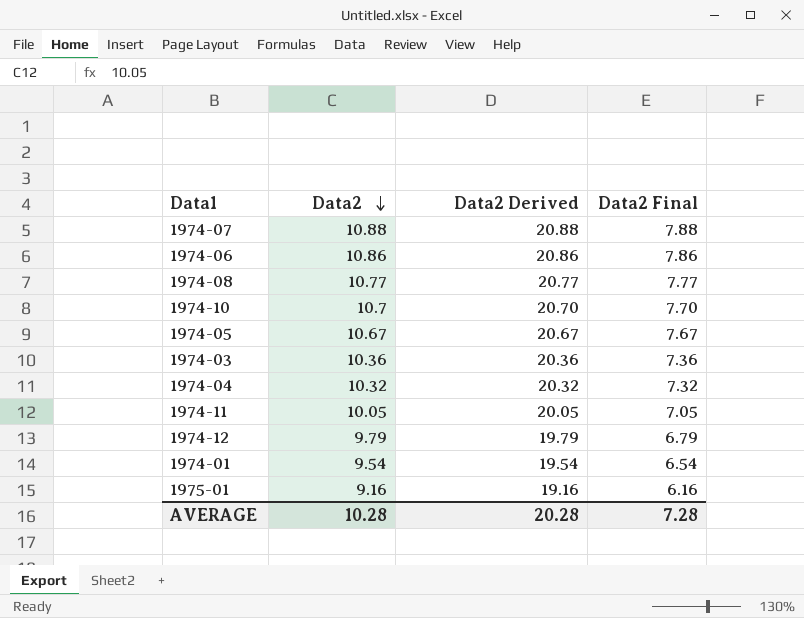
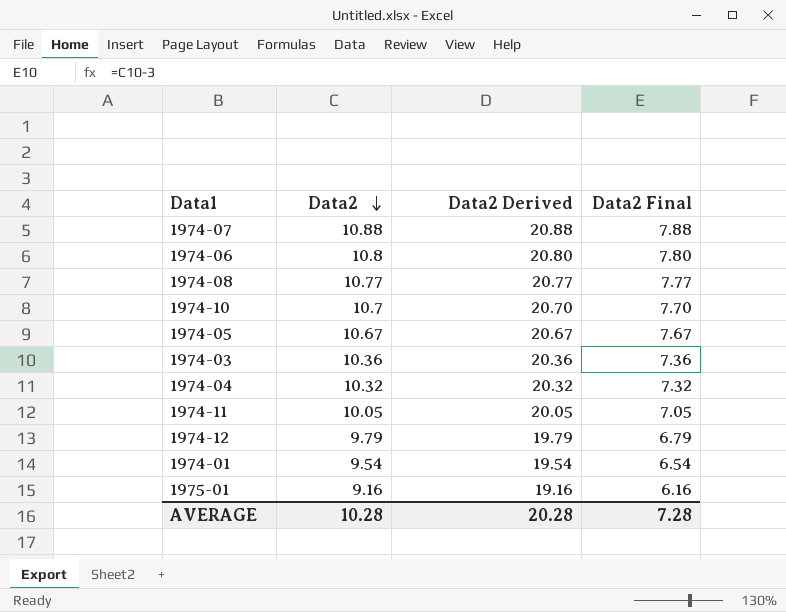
1974-06 | Data2: 10.86 -> 10.8
1974-06 | Data2 Derived: 20.86 -> 20.80
1974-06 | Data2 Final: 7.86 -> 7.80

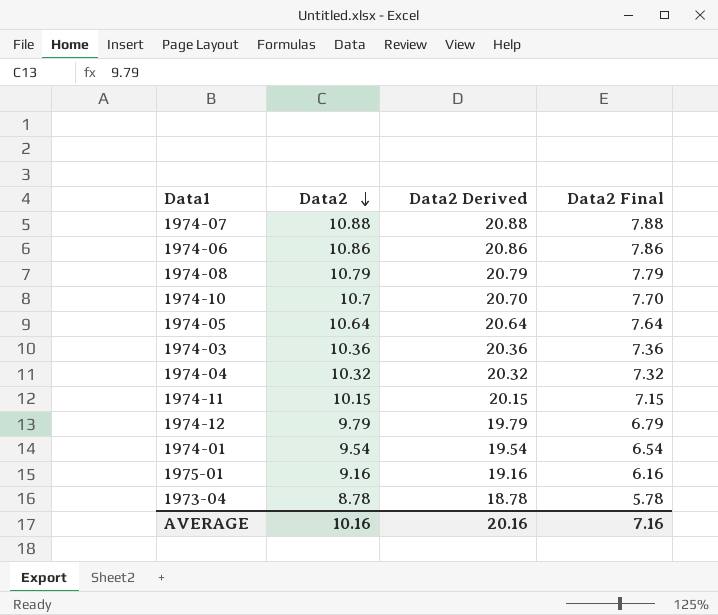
1974-06 | Data2: 10.8 -> 10.86
1974-06 | Data2 Derived: 20.80 -> 20.86
1974-06 | Data2 Final: 7.80 -> 7.86
1974-08 | Data2: 10.77 -> 10.79
1974-08 | Data2 Derived: 20.77 -> 20.79
1974-08 | Data2 Final: 7.77 -> 7.79
1974-05 | Data2: 10.67 -> 10.64
1974-05 | Data2 Derived: 20.67 -> 20.64
1974-05 | Data2 Final: 7.67 -> 7.64
1974-11 | Data2: 10.05 -> 10.15
1974-11 | Data2 Derived: 20.05 -> 20.15
1974-11 | Data2 Final: 7.05 -> 7.15
row 1973-04: none -> 8.78 | 18.78 | 5.78
AVERAGE | Data2: 10.28 -> 10.16
AVERAGE | Data2 Derived: 20.28 -> 20.16
AVERAGE | Data2 Final: 7.28 -> 7.16

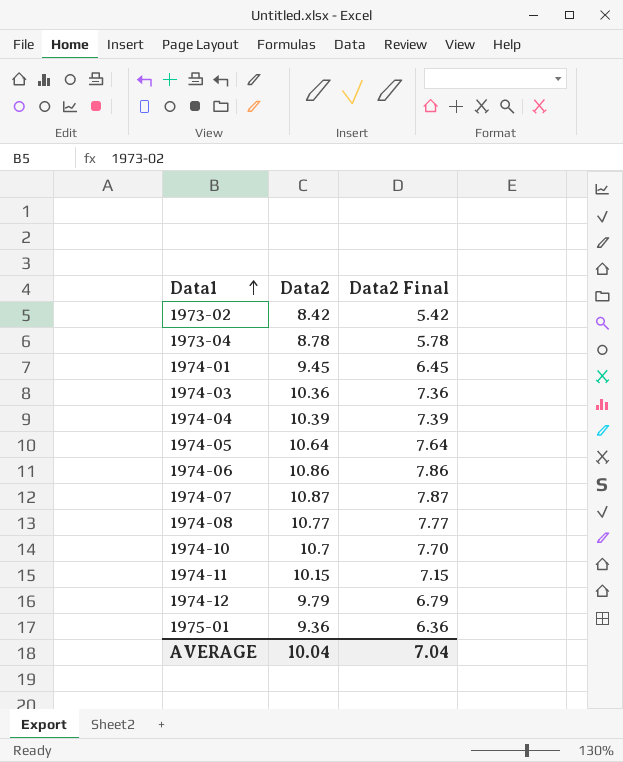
row order: Data2 descending -> Data1 ascending
column Data2 Derived | formula: [Data2] + 10 -> none
row 1973-02: none -> 8.42 | 5.42
1974-01 | Data2: 9.54 -> 9.45
1974-01 | Data2 Final: 6.54 -> 6.45
1974-04 | Data2: 10.32 -> 10.39
1974-04 | Data2 Final: 7.32 -> 7.39
1974-07 | Data2: 10.88 -> 10.87
1974-07 | Data2 Final: 7.88 -> 7.87
1974-08 | Data2: 10.79 -> 10.77
1974-08 | Data2 Final: 7.79 -> 7.77
1975-01 | Data2: 9.16 -> 9.36
1975-01 | Data2 Final: 6.16 -> 6.36
AVERAGE | Data2: 10.16 -> 10.04
AVERAGE | Data2 Final: 7.16 -> 7.04

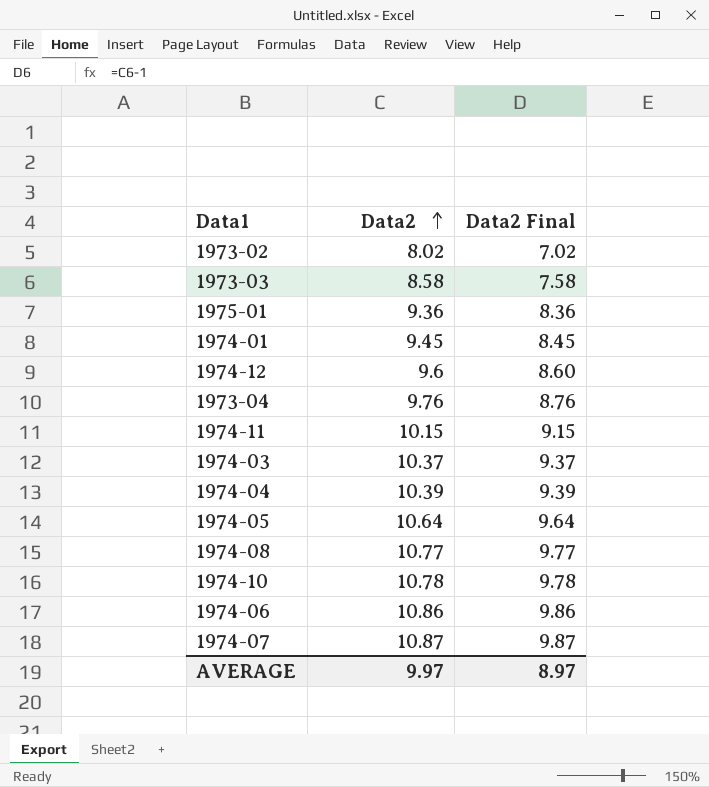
row order: Data1 ascending -> Data2 ascending
column Data2 Final | formula: [Data2] - 3 -> [Data2] - 1
1973-02 | Data2: 8.42 -> 8.02
row 1973-03: none -> 8.58 | 7.58
1974-12 | Data2: 9.79 -> 9.6
1973-04 | Data2: 8.78 -> 9.76
1974-03 | Data2: 10.36 -> 10.37
1974-10 | Data2: 10.7 -> 10.78
AVERAGE | Data2: 10.04 -> 9.97
AVERAGE | Data2 Final: 7.04 -> 8.97

